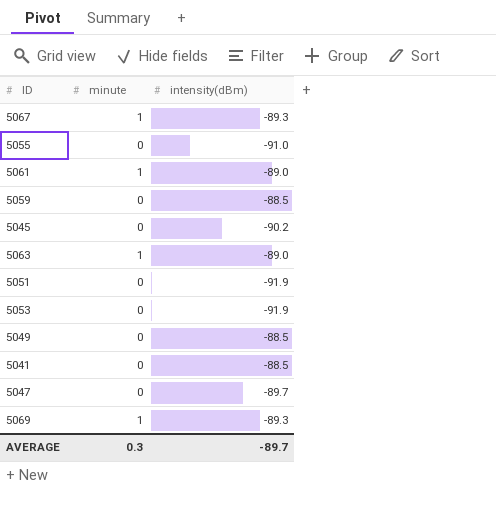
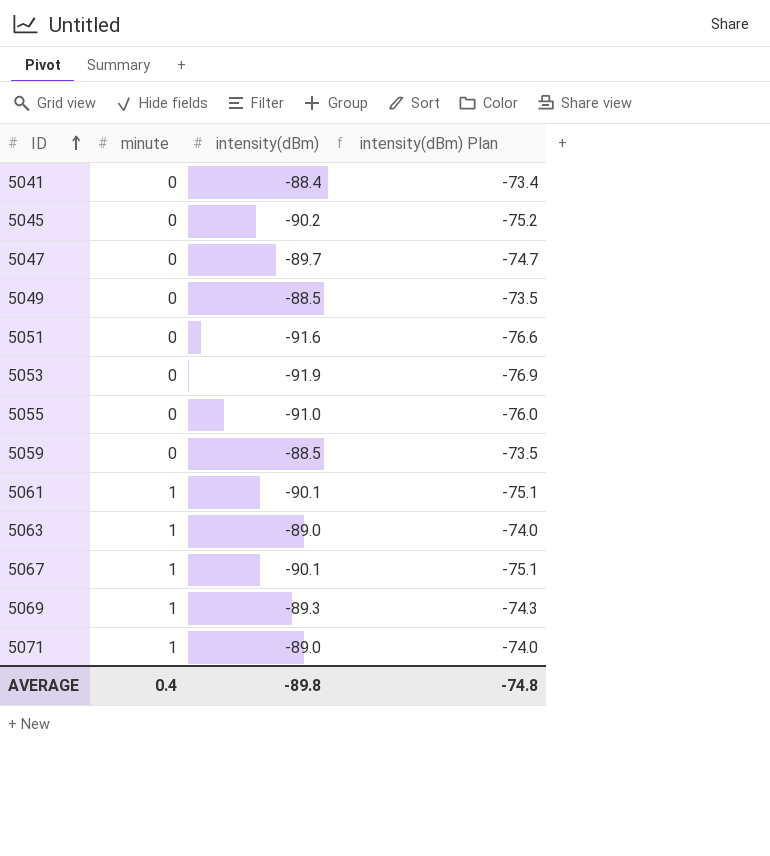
row order: none -> ID ascending
column intensity(dBm) Plan | formula: none -> [intensity(dBm)] + 15
5041 | intensity(dBm): -88.5 -> -88.4
5051 | intensity(dBm): -91.9 -> -91.6
5061 | intensity(dBm): -89.0 -> -90.1
5067 | intensity(dBm): -89.3 -> -90.1
row 5071: none -> 1 | -89.0 | -74.0
AVERAGE | minute: 0.3 -> 0.4
AVERAGE | intensity(dBm): -89.7 -> -89.8

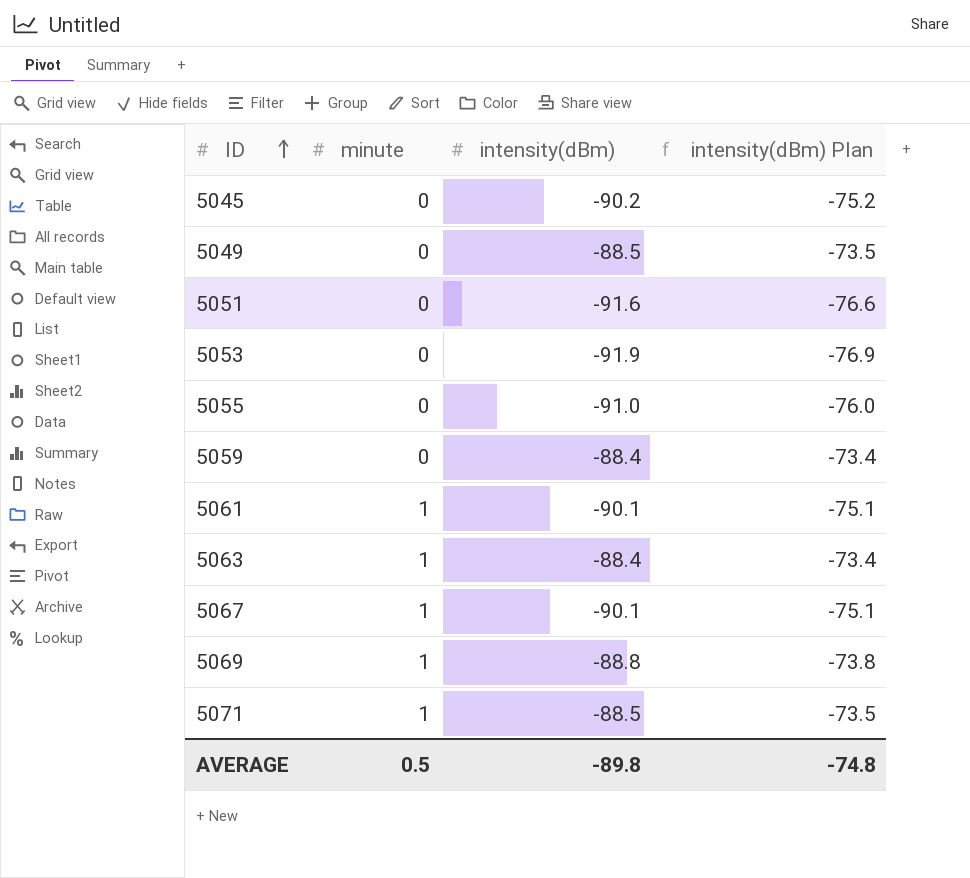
row 5041: 0 | -88.4 | -73.4 -> none
row 5047: 0 | -89.7 | -74.7 -> none
5059 | intensity(dBm): -88.5 -> -88.4
5059 | intensity(dBm) Plan: -73.5 -> -73.4
5063 | intensity(dBm): -89.0 -> -88.4
5063 | intensity(dBm) Plan: -74.0 -> -73.4
5069 | intensity(dBm): -89.3 -> -88.8
5069 | intensity(dBm) Plan: -74.3 -> -73.8
5071 | intensity(dBm): -89.0 -> -88.5
5071 | intensity(dBm) Plan: -74.0 -> -73.5
AVERAGE | minute: 0.4 -> 0.5

